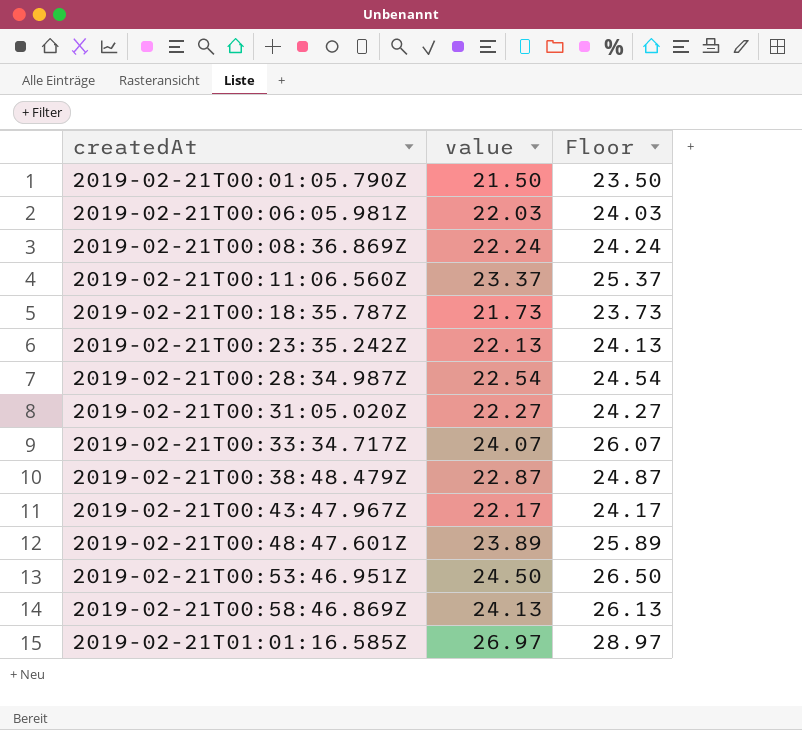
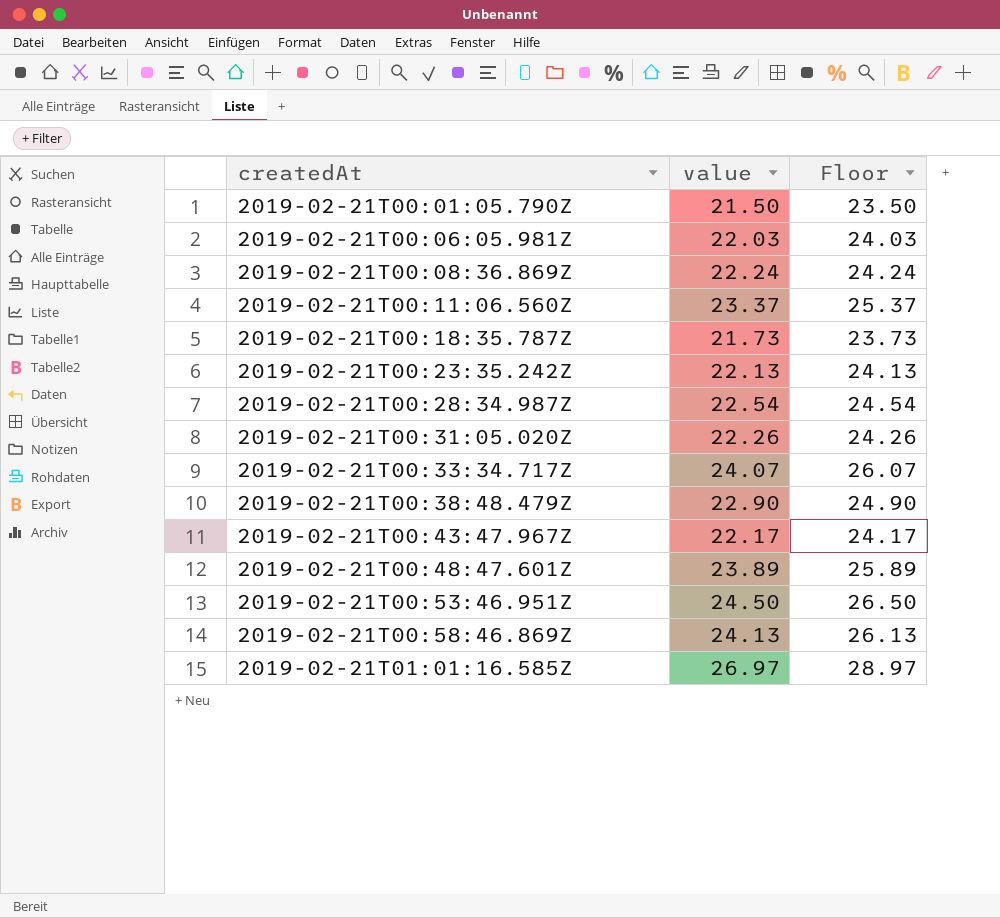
2019-02-21T00:31:05.020Z | value: 22.27 -> 22.26
2019-02-21T00:31:05.020Z | Floor: 24.27 -> 24.26
2019-02-21T00:38:48.479Z | value: 22.87 -> 22.90
2019-02-21T00:38:48.479Z | Floor: 24.87 -> 24.90

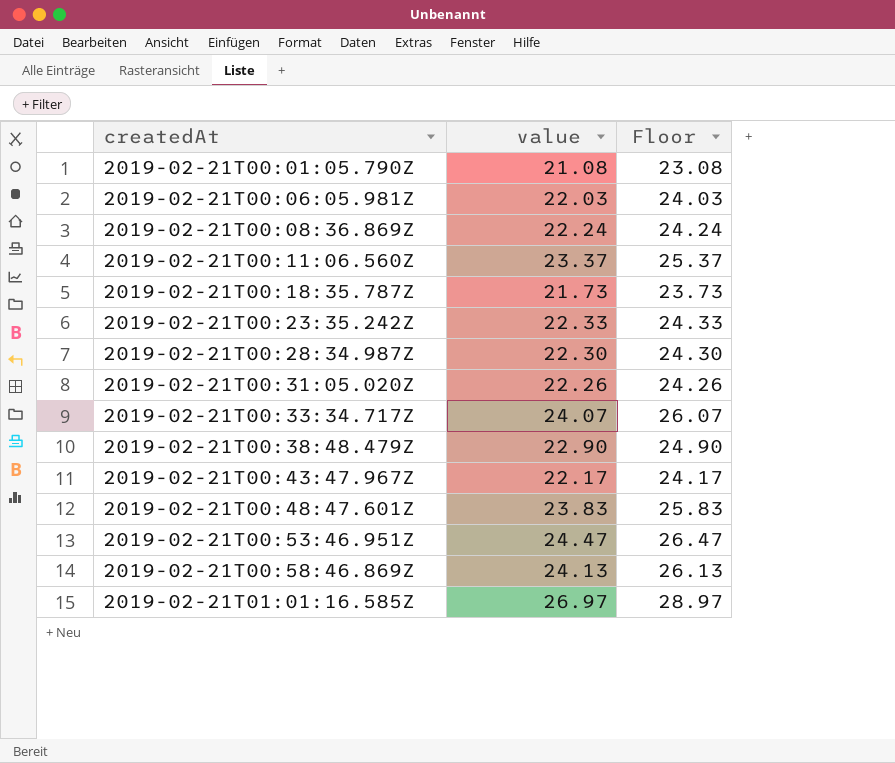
2019-02-21T00:01:05.790Z | value: 21.50 -> 21.08
2019-02-21T00:01:05.790Z | Floor: 23.50 -> 23.08
2019-02-21T00:23:35.242Z | value: 22.13 -> 22.33
2019-02-21T00:23:35.242Z | Floor: 24.13 -> 24.33
2019-02-21T00:28:34.987Z | value: 22.54 -> 22.30
2019-02-21T00:28:34.987Z | Floor: 24.54 -> 24.30
2019-02-21T00:48:47.601Z | value: 23.89 -> 23.83
2019-02-21T00:48:47.601Z | Floor: 25.89 -> 25.83
2019-02-21T00:53:46.951Z | value: 24.50 -> 24.47
2019-02-21T00:53:46.951Z | Floor: 26.50 -> 26.47

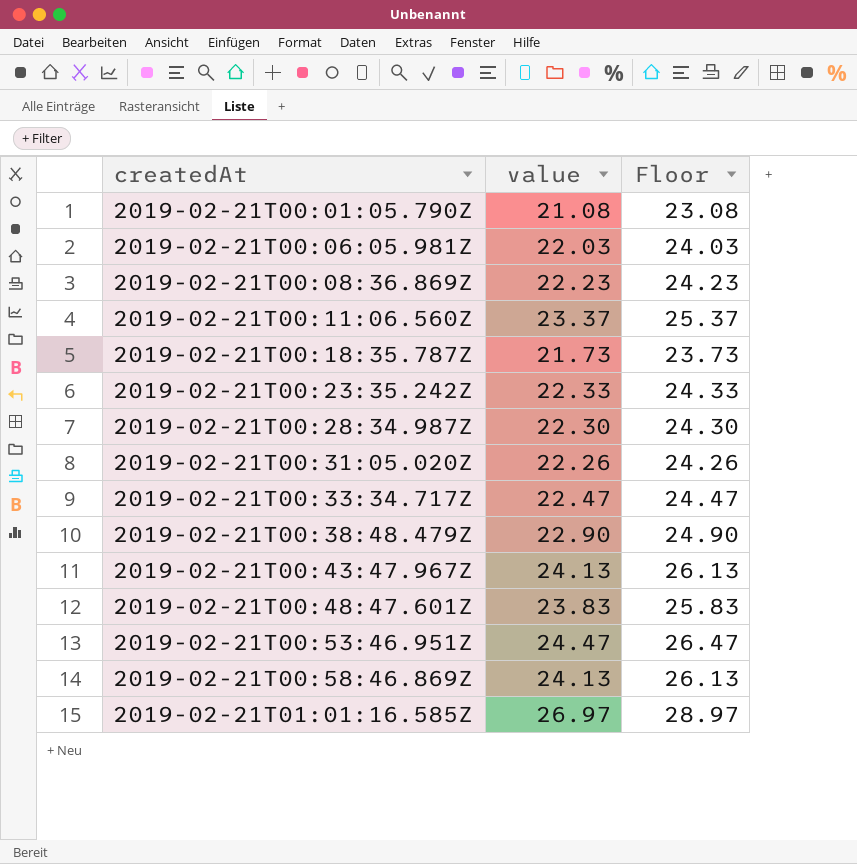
2019-02-21T00:08:36.869Z | value: 22.24 -> 22.23
2019-02-21T00:08:36.869Z | Floor: 24.24 -> 24.23
2019-02-21T00:33:34.717Z | value: 24.07 -> 22.47
2019-02-21T00:33:34.717Z | Floor: 26.07 -> 24.47
2019-02-21T00:43:47.967Z | value: 22.17 -> 24.13
2019-02-21T00:43:47.967Z | Floor: 24.17 -> 26.13

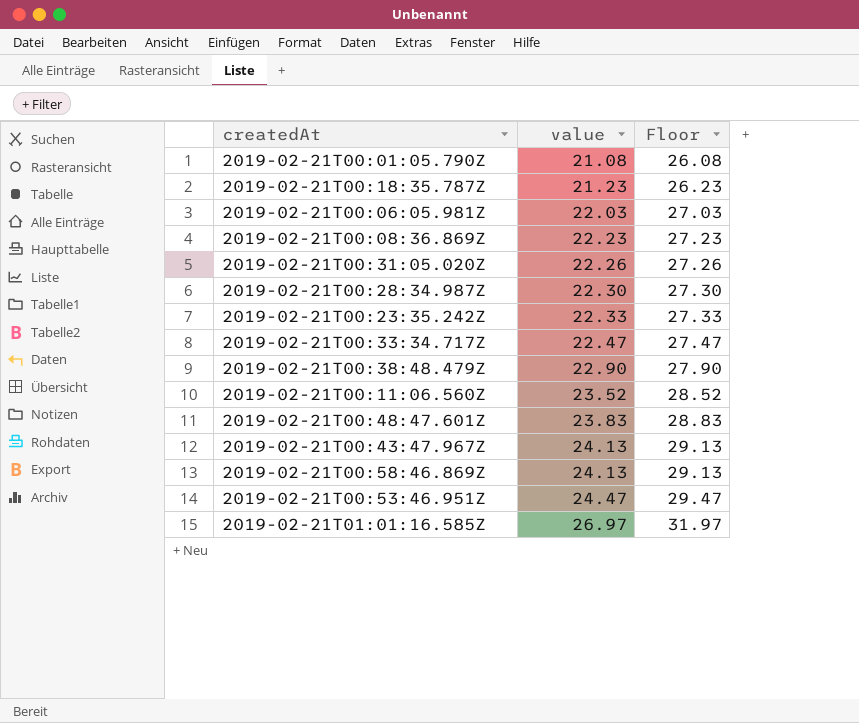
row order: createdAt ascending -> value ascending
column Floor | formula: [value] + 2 -> [value] + 5
2019-02-21T00:18:35.787Z | value: 21.73 -> 21.23
2019-02-21T00:11:06.560Z | value: 23.37 -> 23.52

